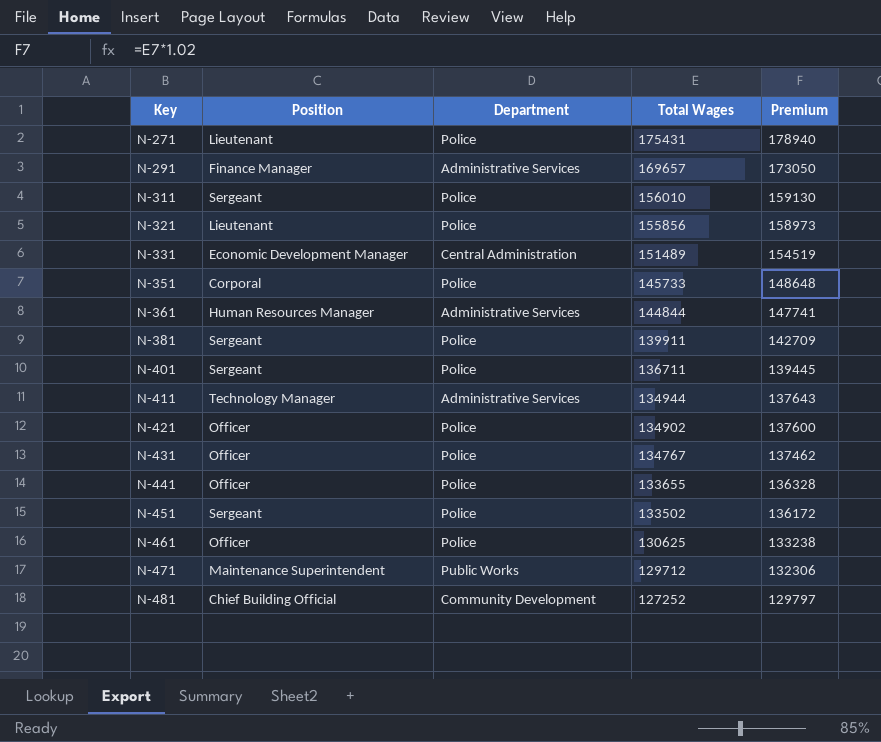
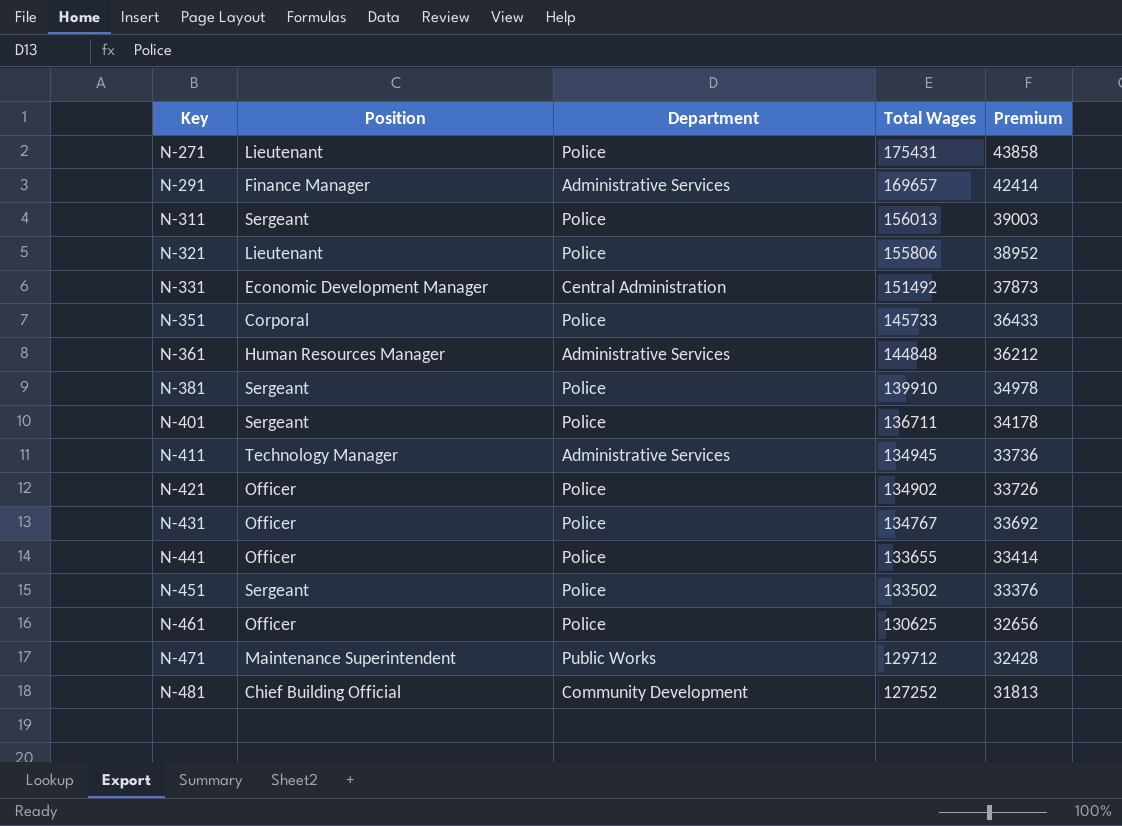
column Premium | formula: [Total Wages] * 1.02 -> [Total Wages] * 0.25
N-311 | Total Wages: 156010 -> 156013
N-321 | Total Wages: 155856 -> 155806
N-331 | Total Wages: 151489 -> 151492
N-361 | Total Wages: 144844 -> 144848
N-381 | Total Wages: 139911 -> 139910
N-411 | Total Wages: 134944 -> 134945

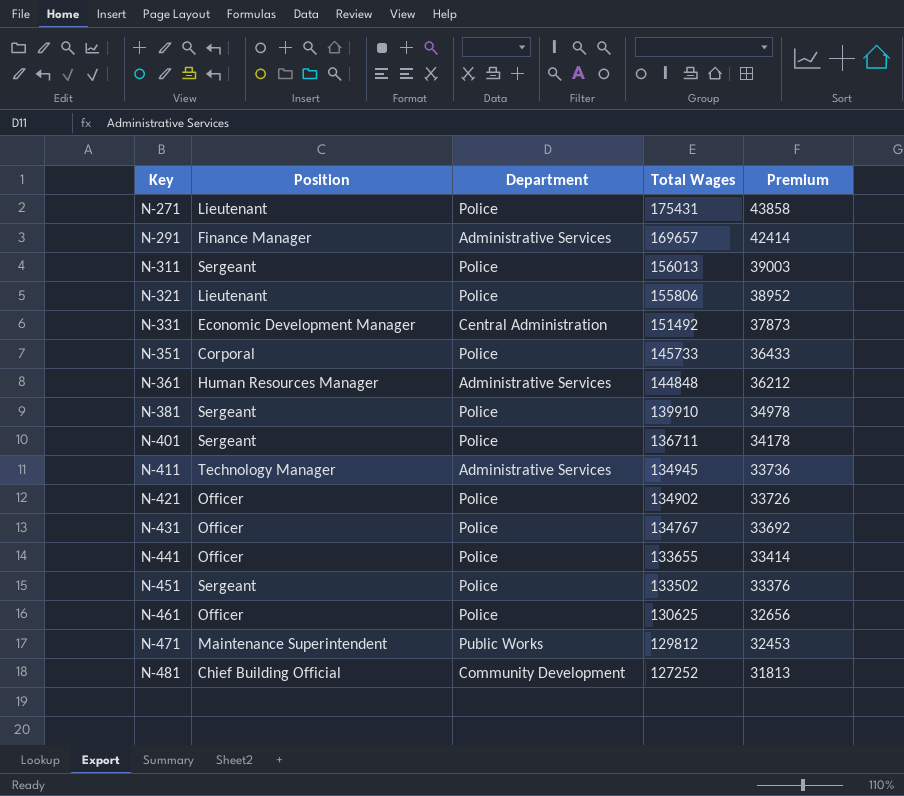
N-471 | Total Wages: 129712 -> 129812
N-471 | Premium: 32428 -> 32453

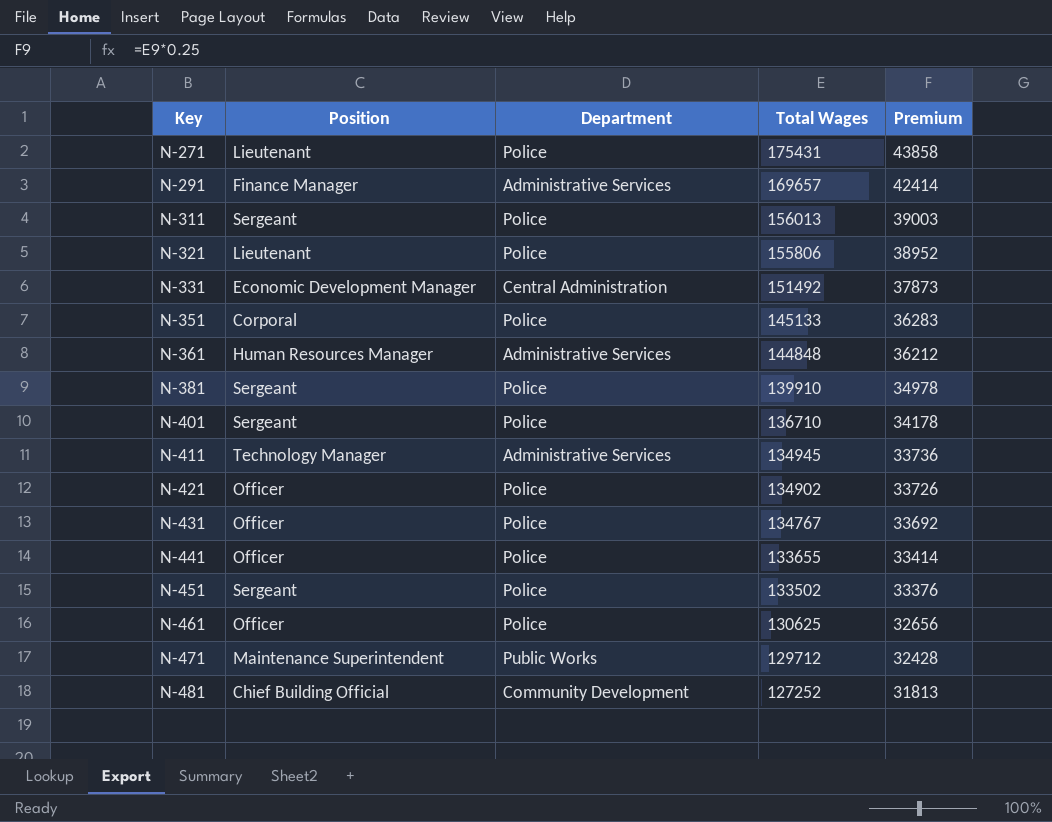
N-351 | Total Wages: 145733 -> 145133
N-351 | Premium: 36433 -> 36283
N-401 | Total Wages: 136711 -> 136710
N-471 | Total Wages: 129812 -> 129712
N-471 | Premium: 32453 -> 32428

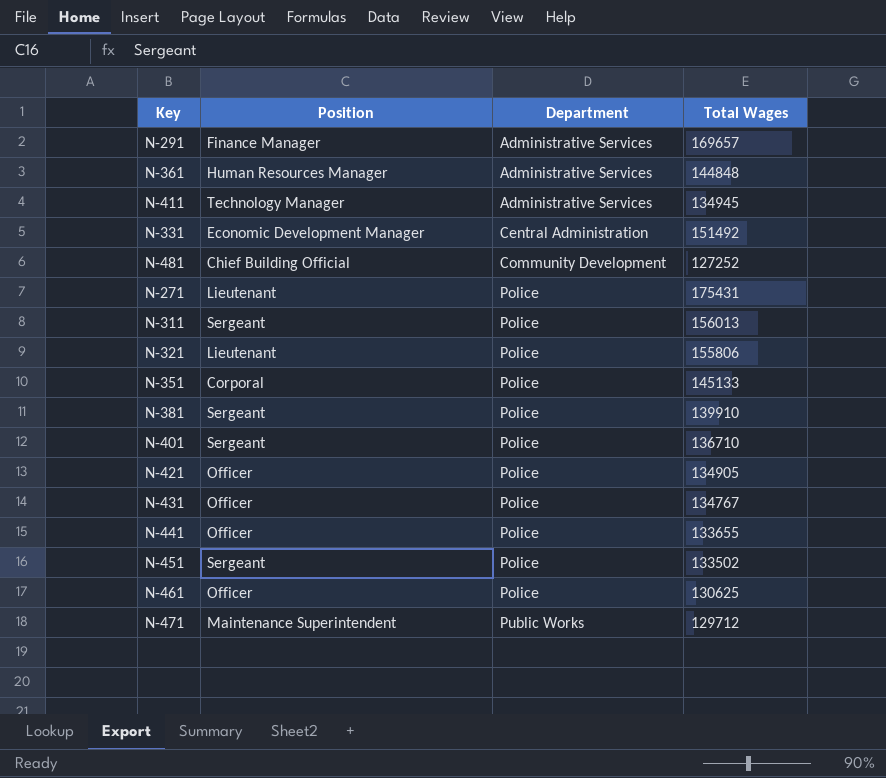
row order: Key ascending -> Department ascending
column Premium | formula: [Total Wages] * 0.25 -> none
N-421 | Total Wages: 134902 -> 134905

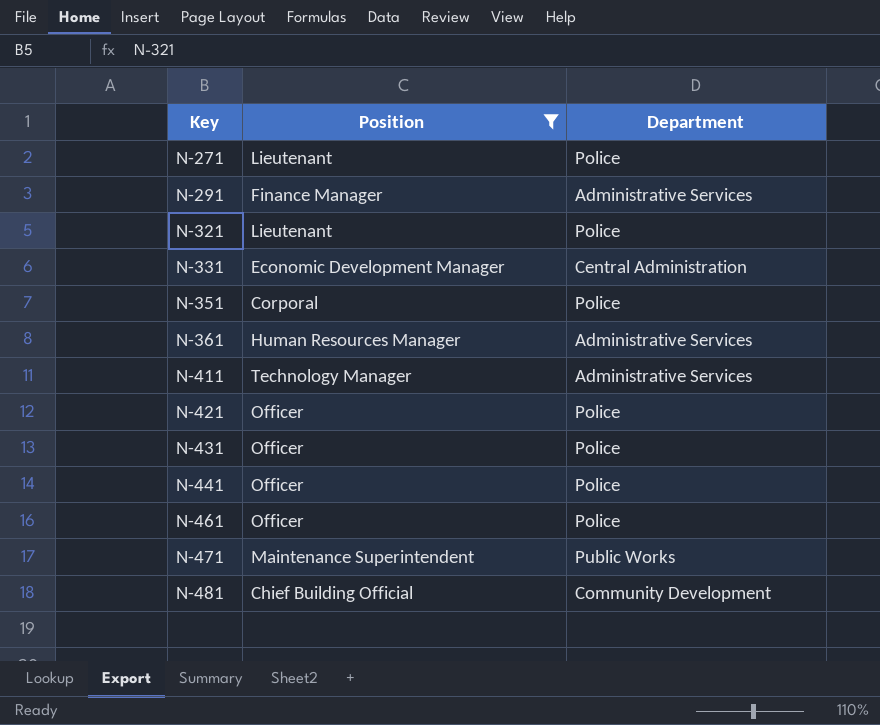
filter: none -> Position != Sergeant
row order: Department ascending -> Key ascending
column Total Wages | position: 4 -> none

